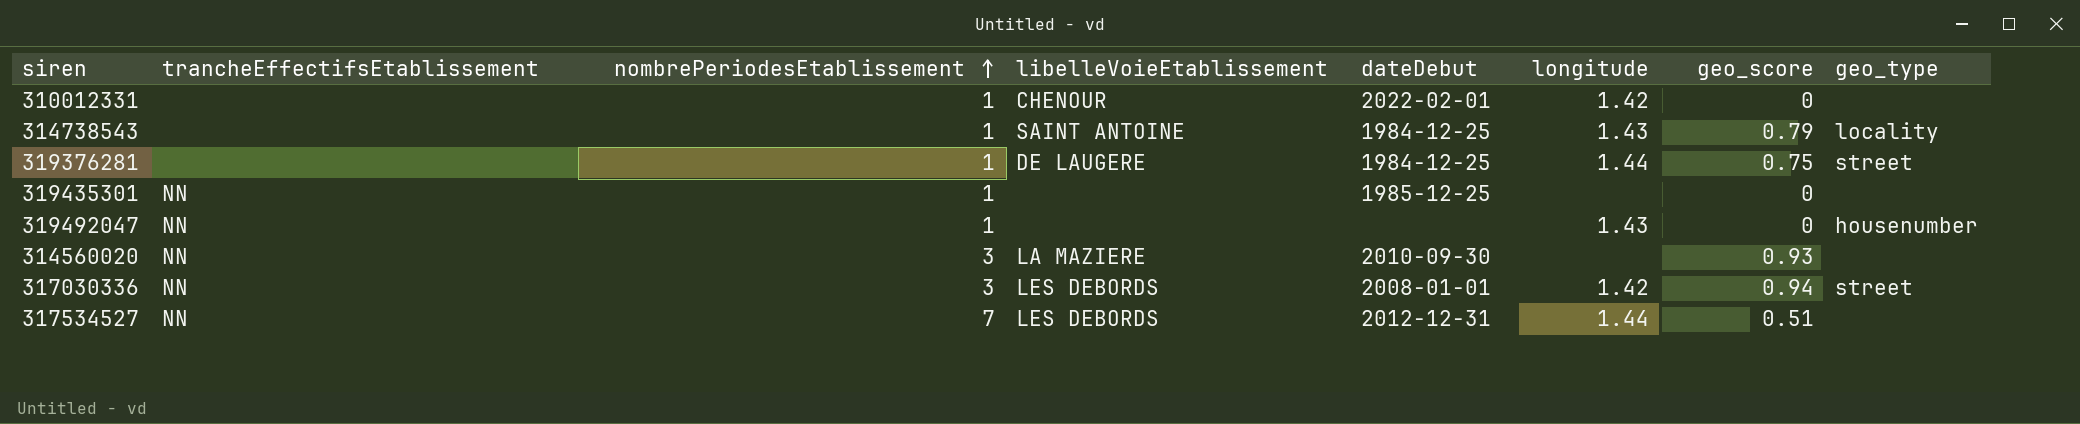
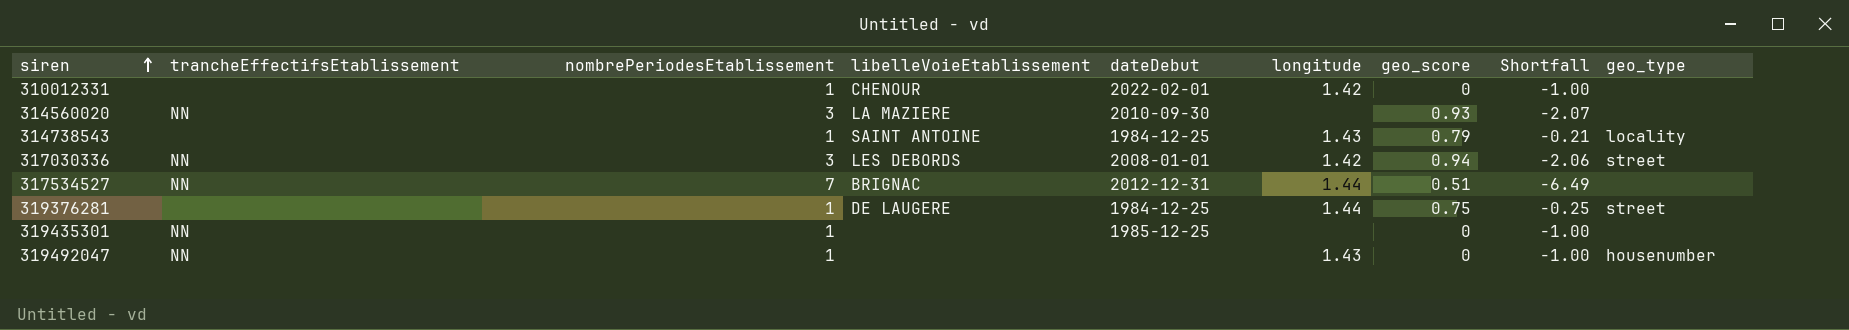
row order: nombrePeriodesEtablissement ascending -> siren ascending
column Shortfall | formula: none -> [geo_score] - [nombrePeriodesEtablissement]
317534527 | libelleVoieEtablissement: LES DEBORDS -> BRIGNAC

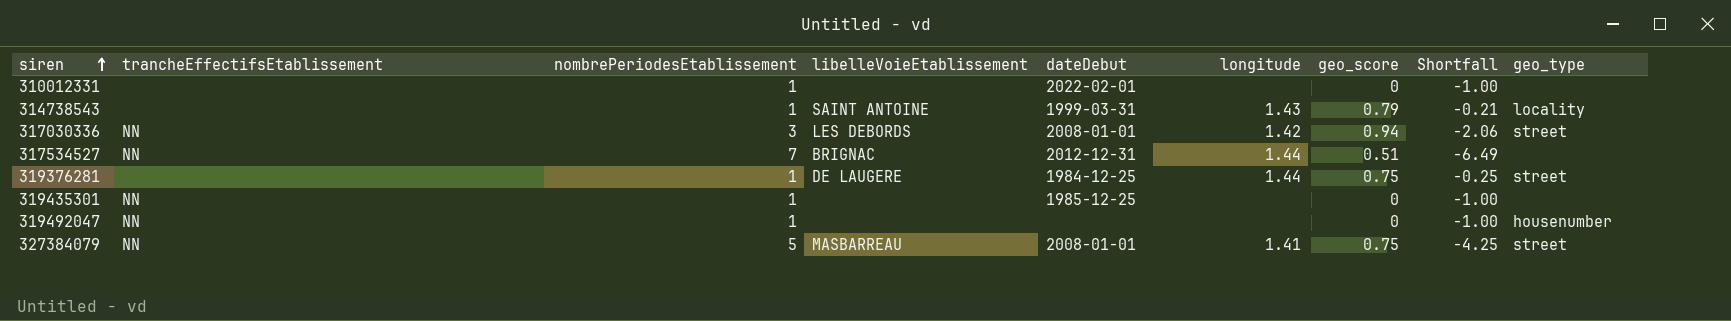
row 314560020: NN | 3 | LA MAZIERE | 2010-09-30 | none | 0.93 | -2.07 | none -> none
310012331 | libelleVoieEtablissement: CHENOUR -> none
310012331 | longitude: 1.42 -> none
314738543 | dateDebut: 1984-12-25 -> 1999-03-31
319492047 | longitude: 1.43 -> none
row 327384079: none -> NN | 5 | MASBARREAU | 2008-01-01 | 1.41 | 0.75 | -4.25 | street

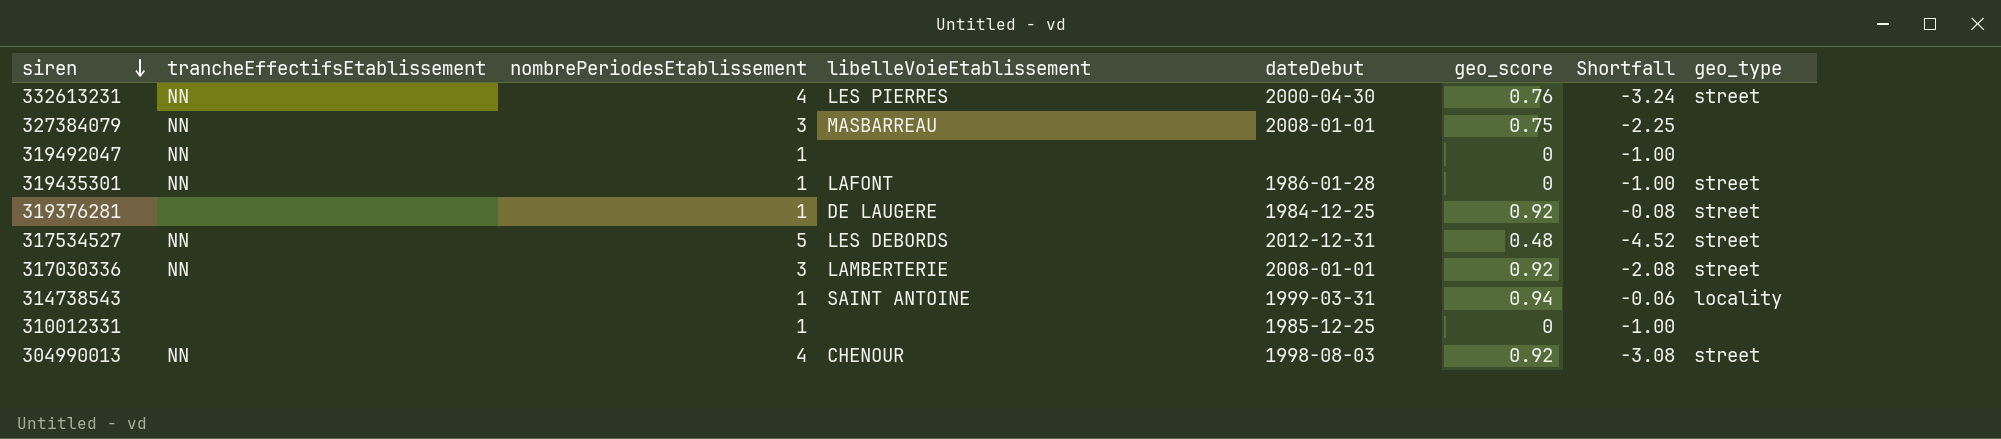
row order: siren ascending -> siren descending
column longitude | position: 6 -> none
row 332613231: none -> NN | 4 | LES PIERRES | 2000-04-30 | 0.76 | -3.24 | street
327384079 | nombrePeriodesEtablissement: 5 -> 3
327384079 | Shortfall: -4.25 -> -2.25
327384079 | geo_type: street -> none
319492047 | geo_type: housenumber -> none
319435301 | libelleVoieEtablissement: none -> LAFONT
319435301 | dateDebut: 1985-12-25 -> 1986-01-28
319435301 | geo_type: none -> street
319376281 | geo_score: 0.75 -> 0.92
319376281 | Shortfall: -0.25 -> -0.08
317534527 | nombrePeriodesEtablissement: 7 -> 5
317534527 | libelleVoieEtablissement: BRIGNAC -> LES DEBORDS
317534527 | geo_score: 0.51 -> 0.48
317534527 | Shortfall: -6.49 -> -4.52
317534527 | geo_type: none -> street
317030336 | libelleVoieEtablissement: LES DEBORDS -> LAMBERTERIE
317030336 | geo_score: 0.94 -> 0.92
317030336 | Shortfall: -2.06 -> -2.08
314738543 | geo_score: 0.79 -> 0.94
314738543 | Shortfall: -0.21 -> -0.06
310012331 | dateDebut: 2022-02-01 -> 1985-12-25
row 304990013: none -> NN | 4 | CHENOUR | 1998-08-03 | 0.92 | -3.08 | street

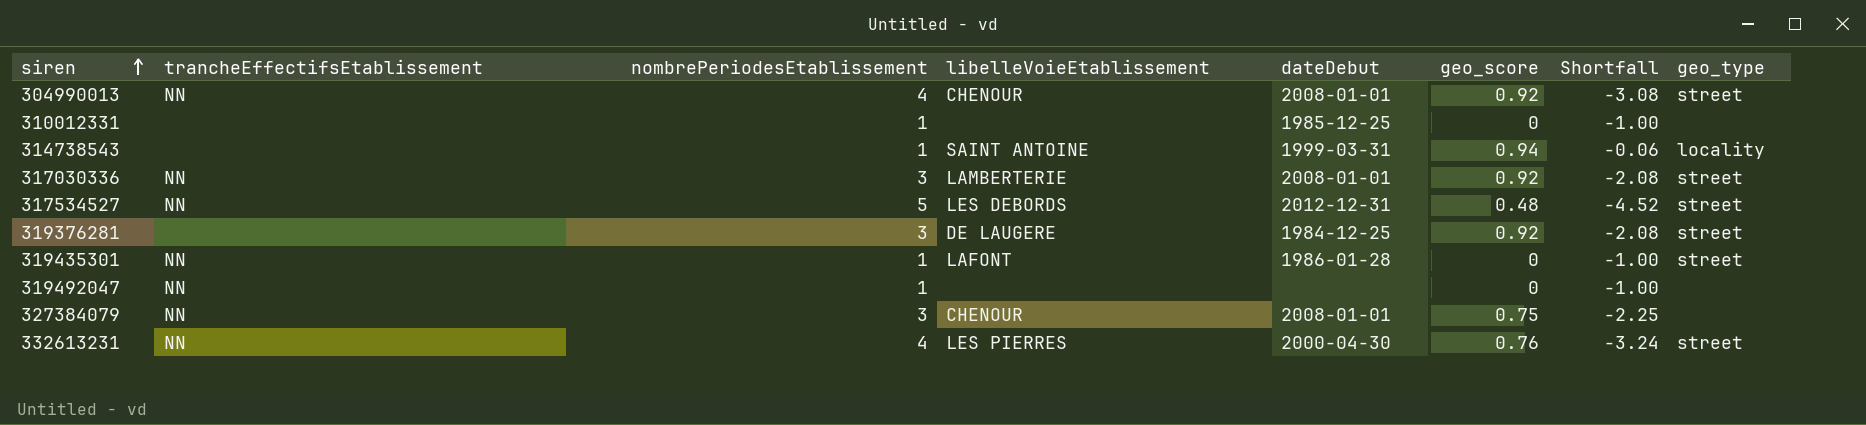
row order: siren descending -> siren ascending
304990013 | dateDebut: 1998-08-03 -> 2008-01-01
319376281 | nombrePeriodesEtablissement: 1 -> 3
319376281 | Shortfall: -0.08 -> -2.08
327384079 | libelleVoieEtablissement: MASBARREAU -> CHENOUR

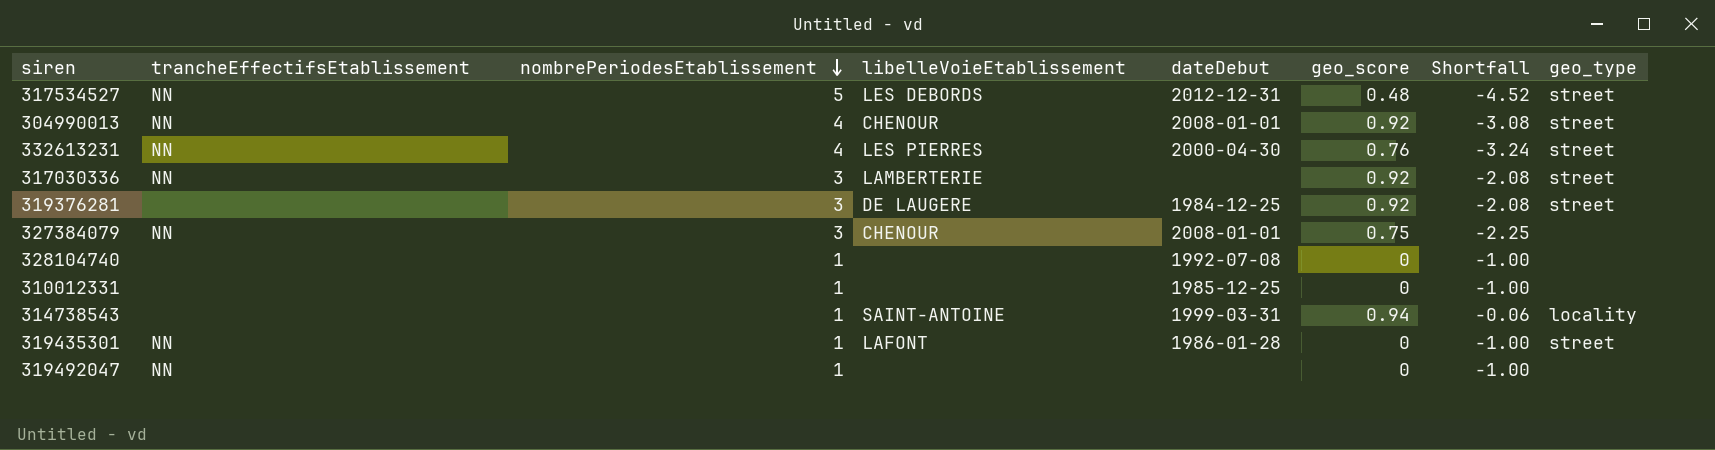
row order: siren ascending -> nombrePeriodesEtablissement descending
317030336 | dateDebut: 2008-01-01 -> none
row 328104740: none -> none | 1 | none | 1992-07-08 | 0 | -1.00 | none
314738543 | libelleVoieEtablissement: SAINT ANTOINE -> SAINT-ANTOINE

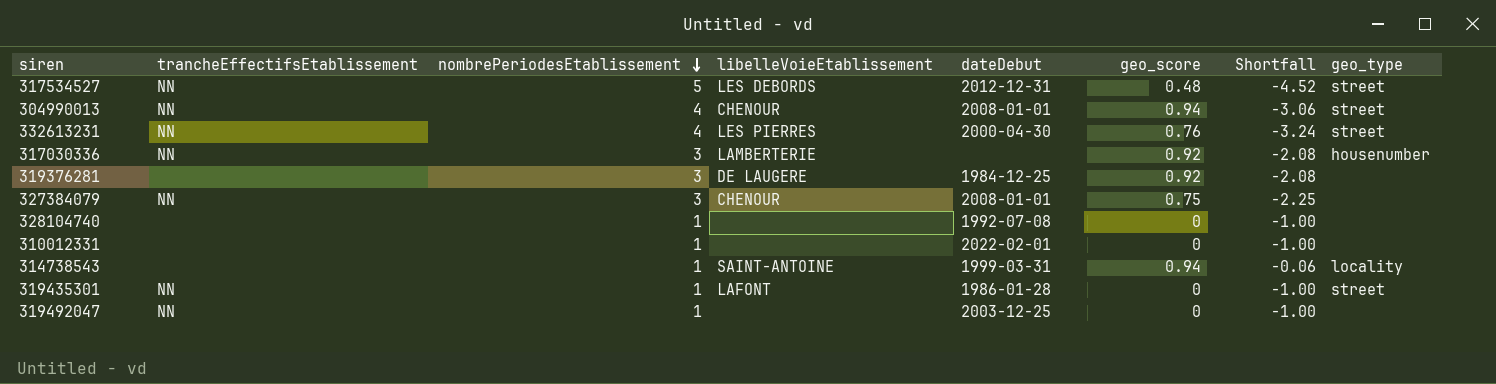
304990013 | geo_score: 0.92 -> 0.94
304990013 | Shortfall: -3.08 -> -3.06
317030336 | geo_type: street -> housenumber
319376281 | geo_type: street -> none
310012331 | dateDebut: 1985-12-25 -> 2022-02-01
319492047 | dateDebut: none -> 2003-12-25

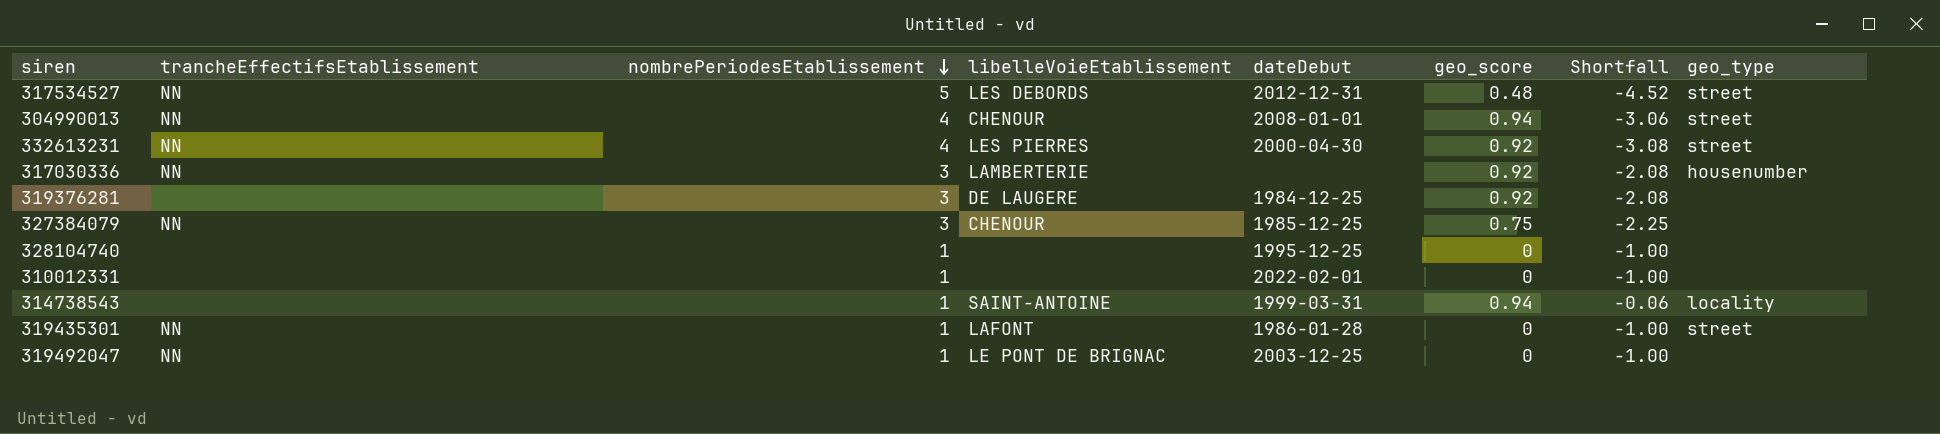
332613231 | geo_score: 0.76 -> 0.92
332613231 | Shortfall: -3.24 -> -3.08
327384079 | dateDebut: 2008-01-01 -> 1985-12-25
328104740 | dateDebut: 1992-07-08 -> 1995-12-25
319492047 | libelleVoieEtablissement: none -> LE PONT DE BRIGNAC

